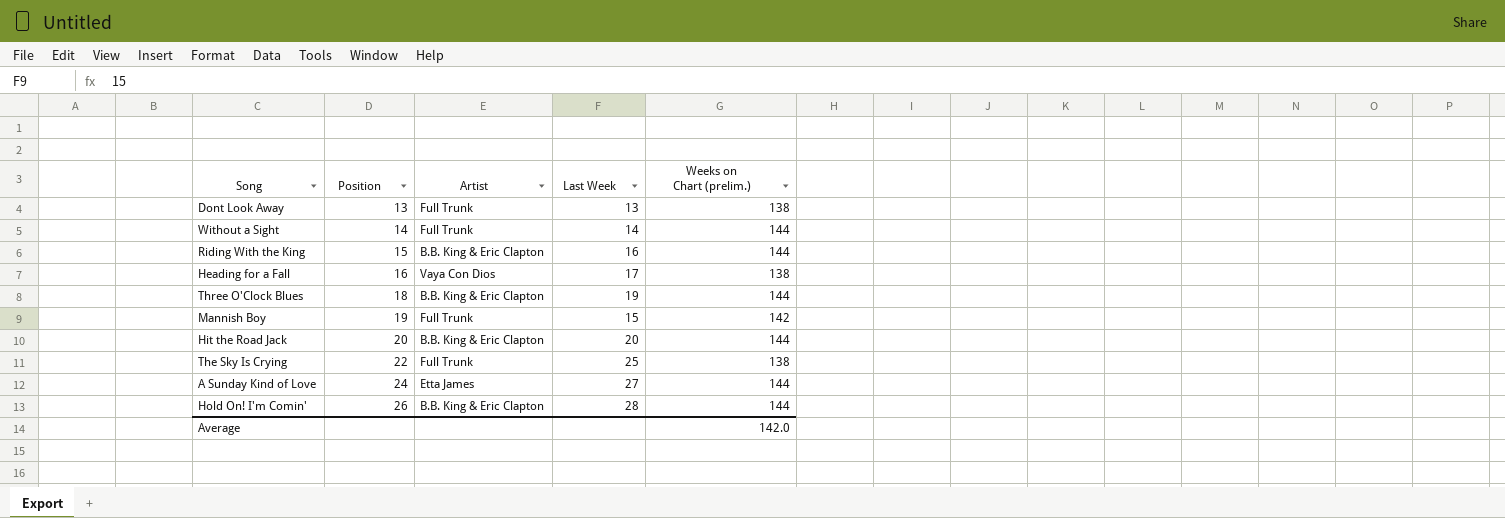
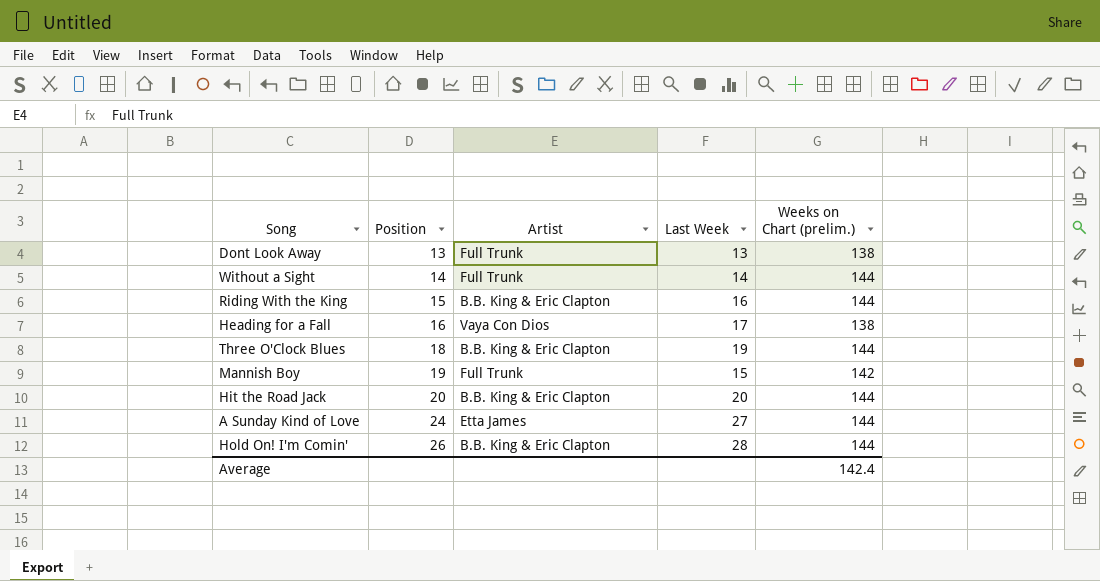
row The Sky Is Crying: 22 | Full Trunk | 25 | 138 -> none
Average | Weeks on Chart (prelim.): 142.0 -> 142.4

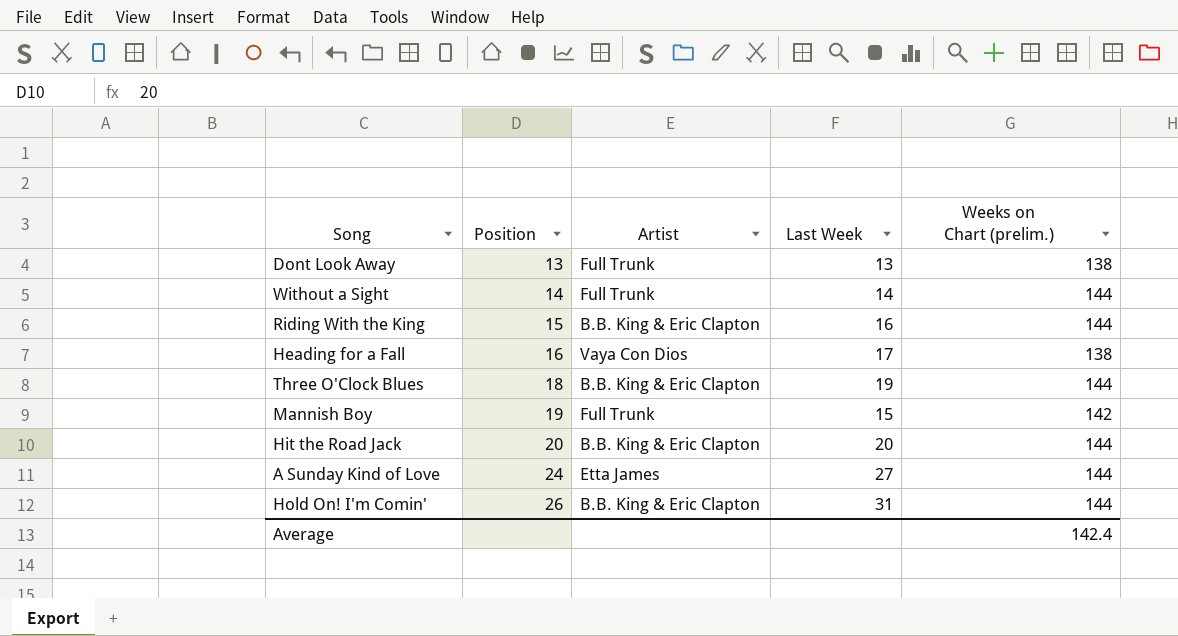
Hold On! I'm Comin' | Last Week: 28 -> 31

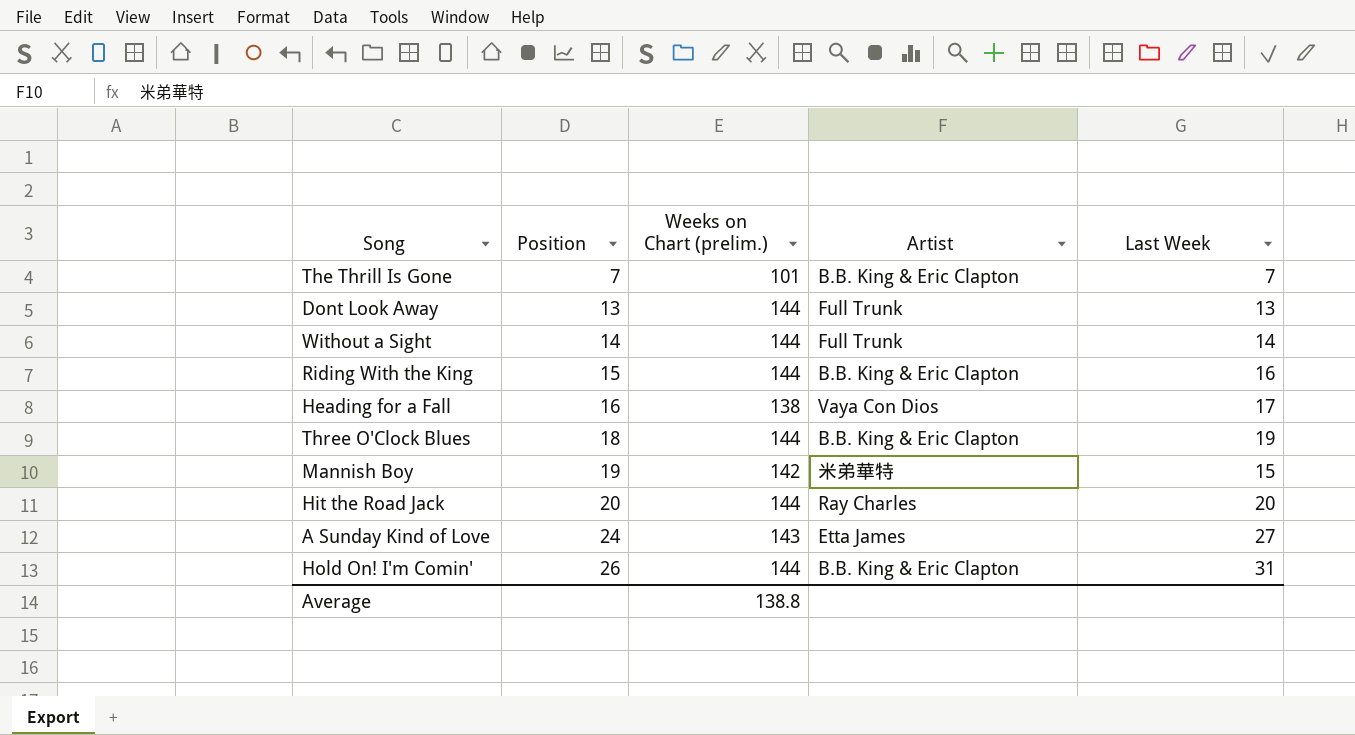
column Weeks on Chart (prelim.) | position: 5 -> 3
row The Thrill Is Gone: none -> 7 | 101 | B.B. King & Eric Clapton | 7
Dont Look Away | Weeks on Chart (prelim.): 138 -> 144
Mannish Boy | Artist: Full Trunk -> 米弟華特
Hit the Road Jack | Artist: B.B. King & Eric Clapton -> Ray Charles
A Sunday Kind of Love | Weeks on Chart (prelim.): 144 -> 143
Average | Weeks on Chart (prelim.): 142.4 -> 138.8

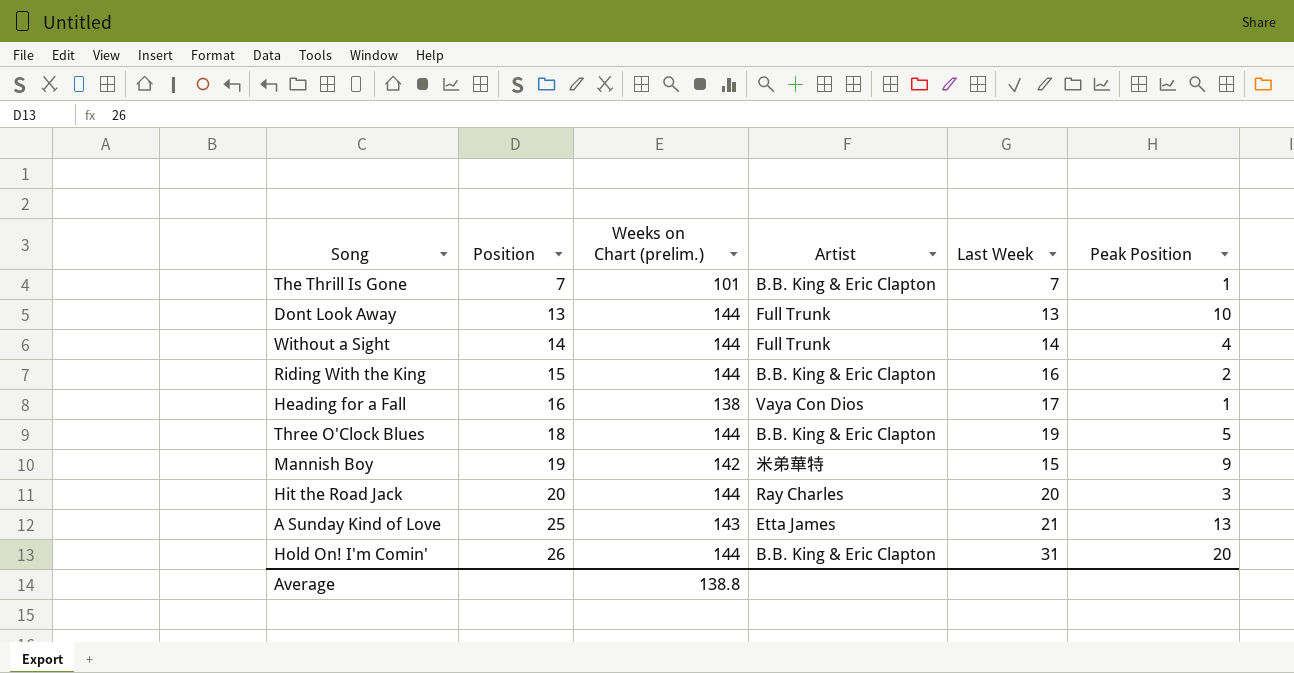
column Peak Position | position: none -> 6
A Sunday Kind of Love | Position: 24 -> 25
A Sunday Kind of Love | Last Week: 27 -> 21

